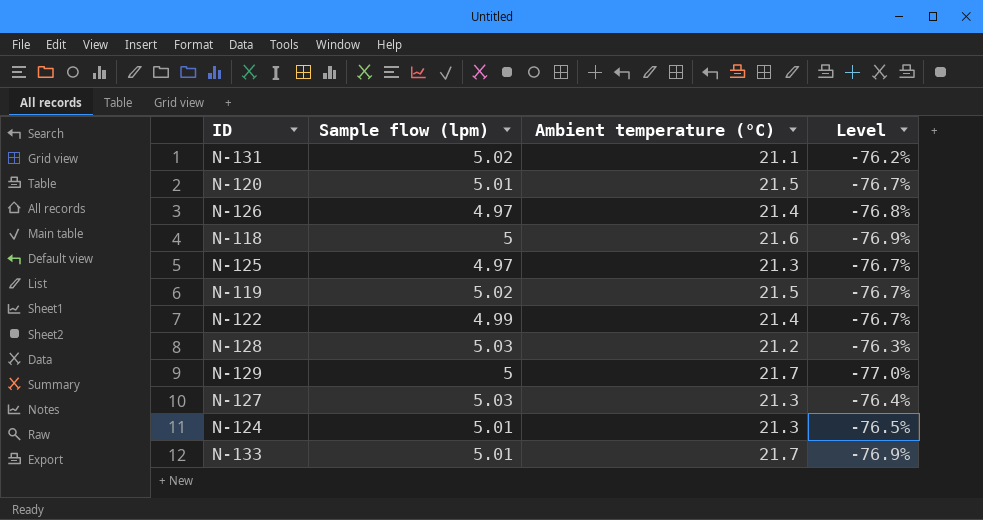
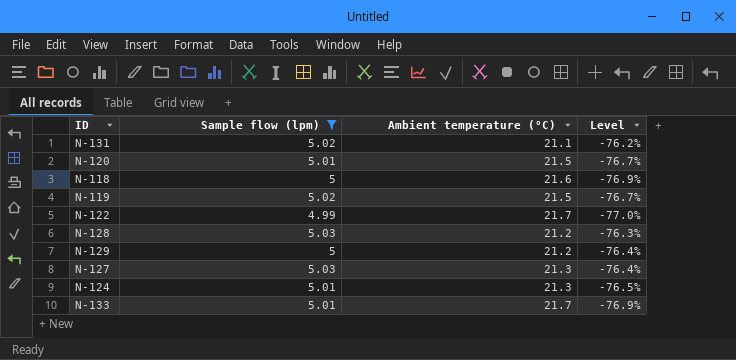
filter: none -> Sample flow (lpm) != 4.97
N-122 | Ambient temperature (°C): 21.4 -> 21.7
N-122 | Level: -76.7% -> -77.0%
N-129 | Ambient temperature (°C): 21.7 -> 21.2
N-129 | Level: -77.0% -> -76.4%

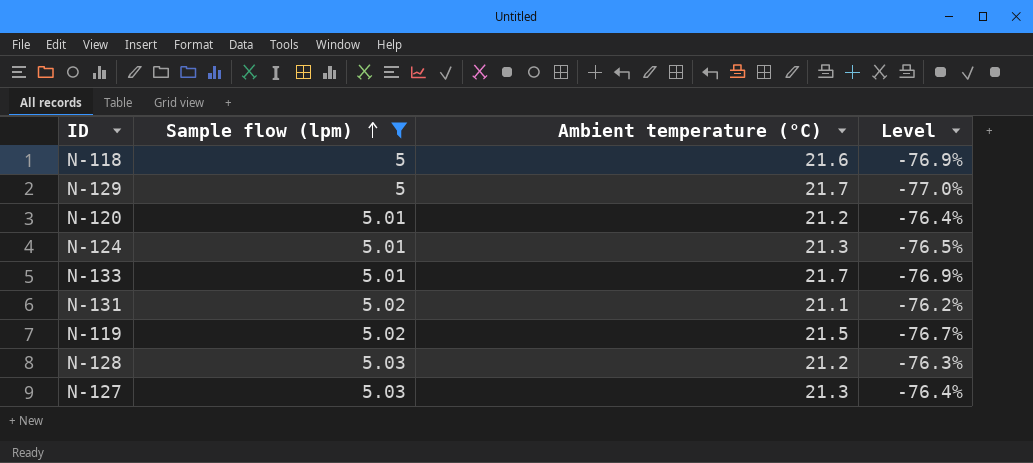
row order: none -> Sample flow (lpm) ascending
row N-122: 4.99 | 21.7 | -77.0% -> none
N-129 | Ambient temperature (°C): 21.2 -> 21.7
N-129 | Level: -76.4% -> -77.0%
N-120 | Ambient temperature (°C): 21.5 -> 21.2
N-120 | Level: -76.7% -> -76.4%

